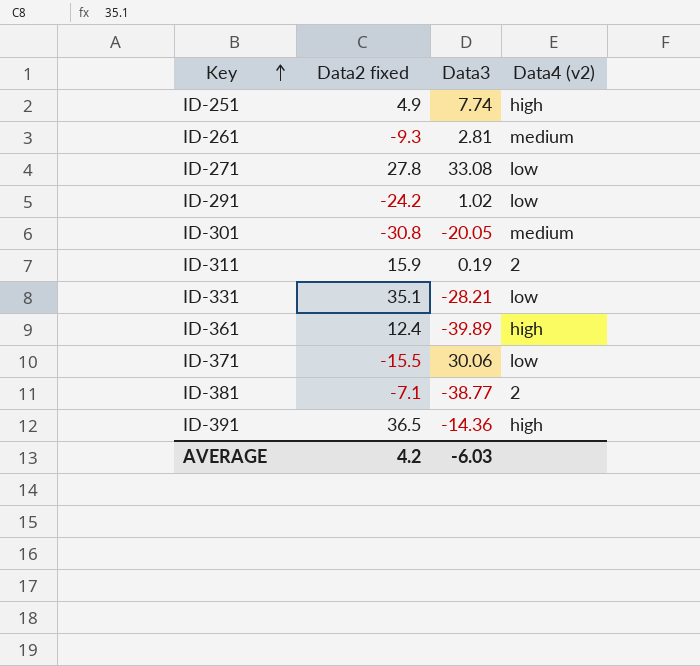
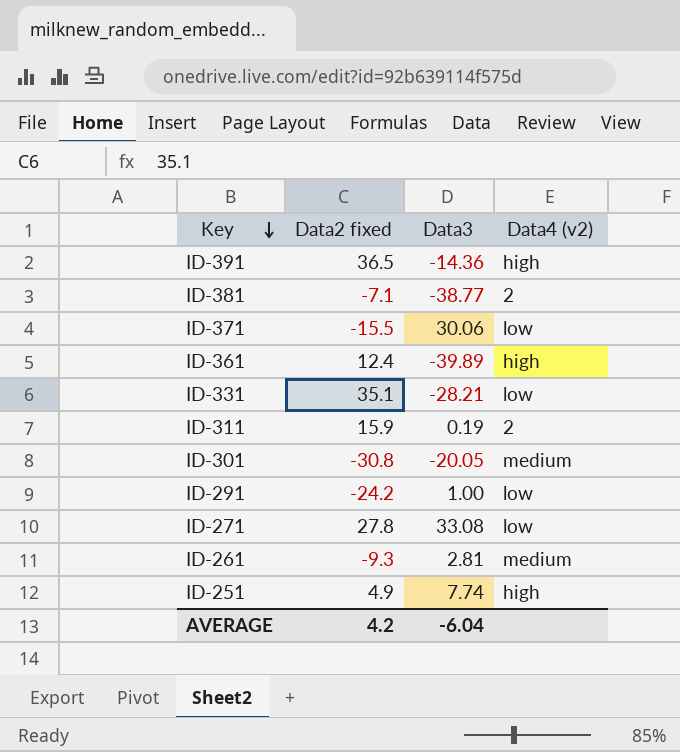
row order: Key ascending -> Key descending
ID-291 | Data3: 1.02 -> 1.00
AVERAGE | Data3: -6.03 -> -6.04

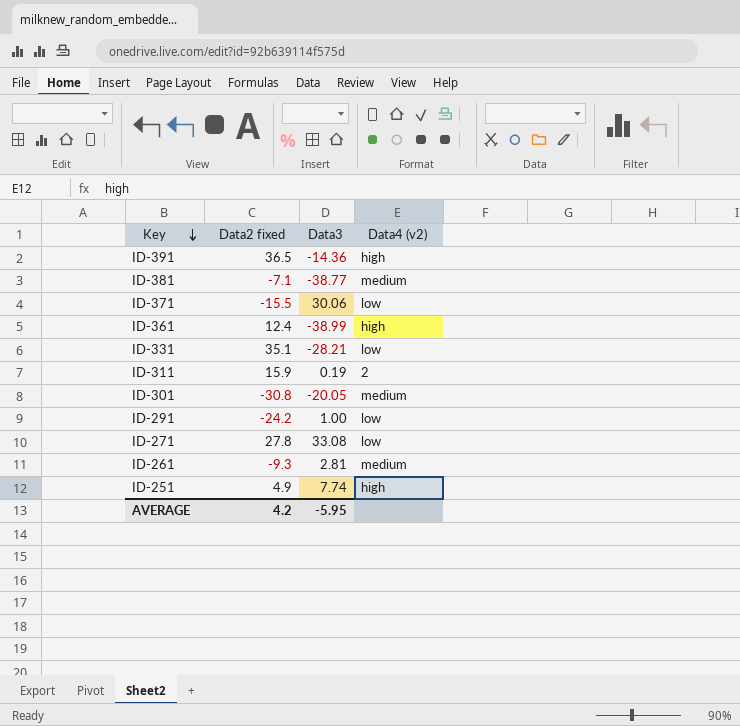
ID-381 | Data4 (v2): 2 -> medium
ID-361 | Data3: -39.89 -> -38.99
AVERAGE | Data3: -6.04 -> -5.95

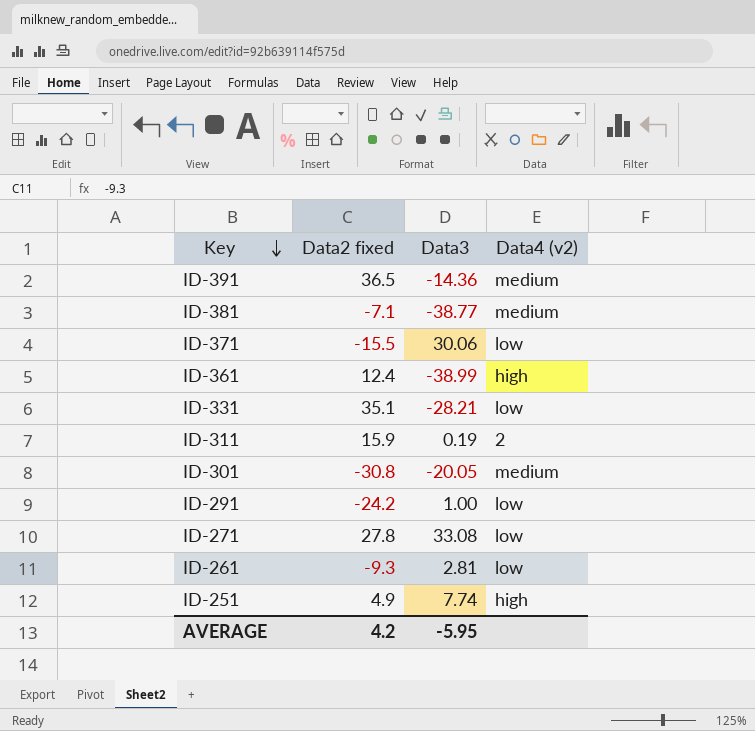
ID-391 | Data4 (v2): high -> medium
ID-261 | Data4 (v2): medium -> low

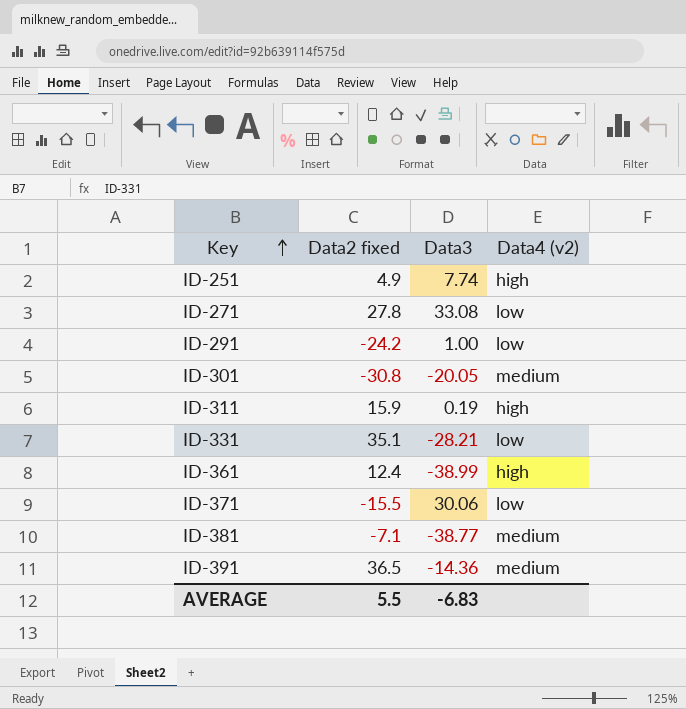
row order: Key descending -> Key ascending
row ID-261: -9.3 | 2.81 | low -> none
ID-311 | Data4 (v2): 2 -> high
AVERAGE | Data2 fixed: 4.2 -> 5.5
AVERAGE | Data3: -5.95 -> -6.83

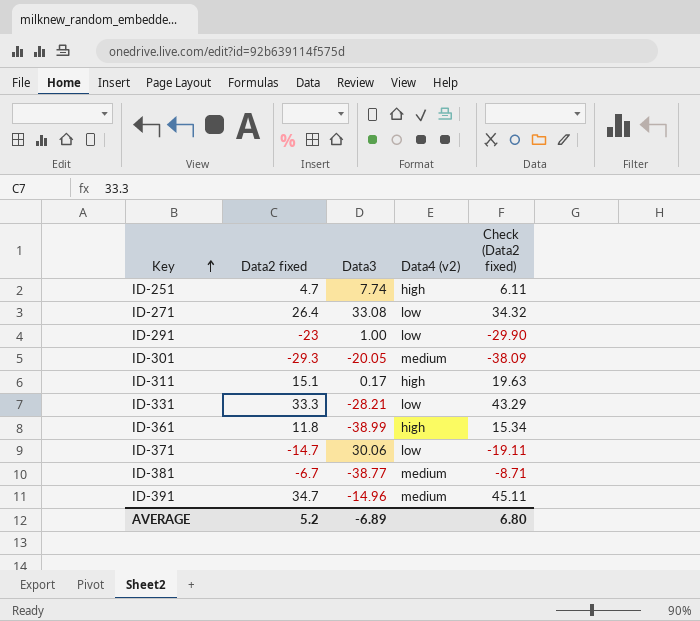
column Check (Data2 fixed) | formula: none -> [Data2 fixed] * 1.3
ID-251 | Data2 fixed: 4.9 -> 4.7
ID-271 | Data2 fixed: 27.8 -> 26.4
ID-291 | Data2 fixed: -24.2 -> -23
ID-301 | Data2 fixed: -30.8 -> -29.3
ID-311 | Data2 fixed: 15.9 -> 15.1
ID-311 | Data3: 0.19 -> 0.17
ID-331 | Data2 fixed: 35.1 -> 33.3
ID-361 | Data2 fixed: 12.4 -> 11.8
ID-371 | Data2 fixed: -15.5 -> -14.7
ID-381 | Data2 fixed: -7.1 -> -6.7
ID-391 | Data2 fixed: 36.5 -> 34.7
ID-391 | Data3: -14.36 -> -14.96
AVERAGE | Data2 fixed: 5.5 -> 5.2
AVERAGE | Data3: -6.83 -> -6.89

